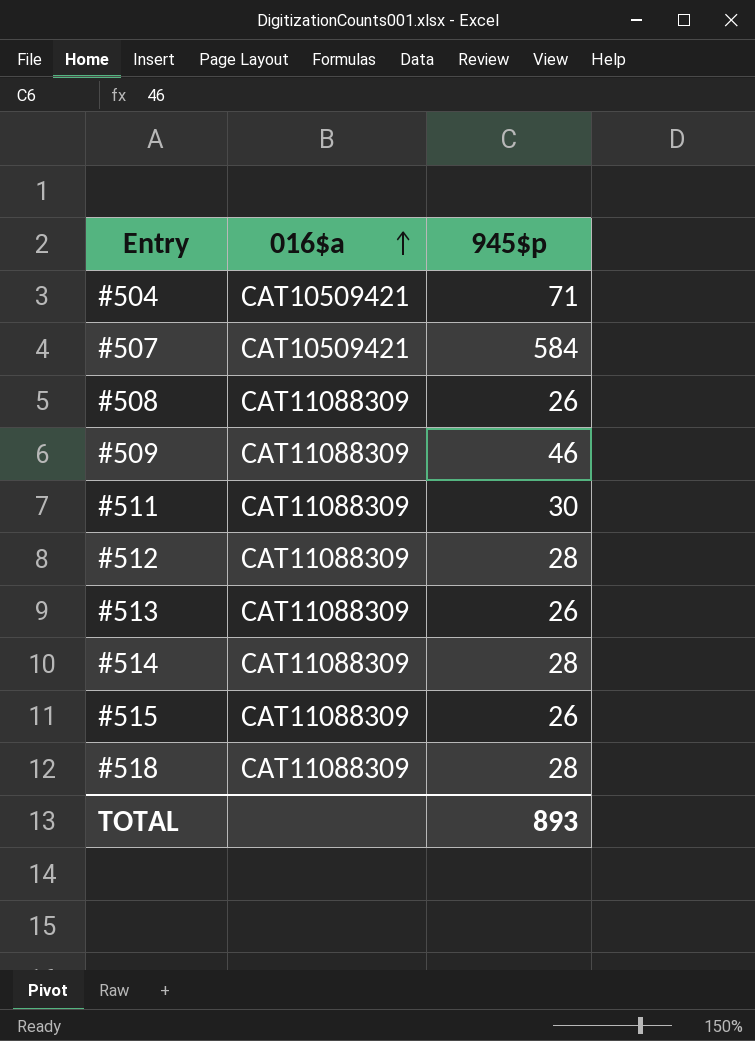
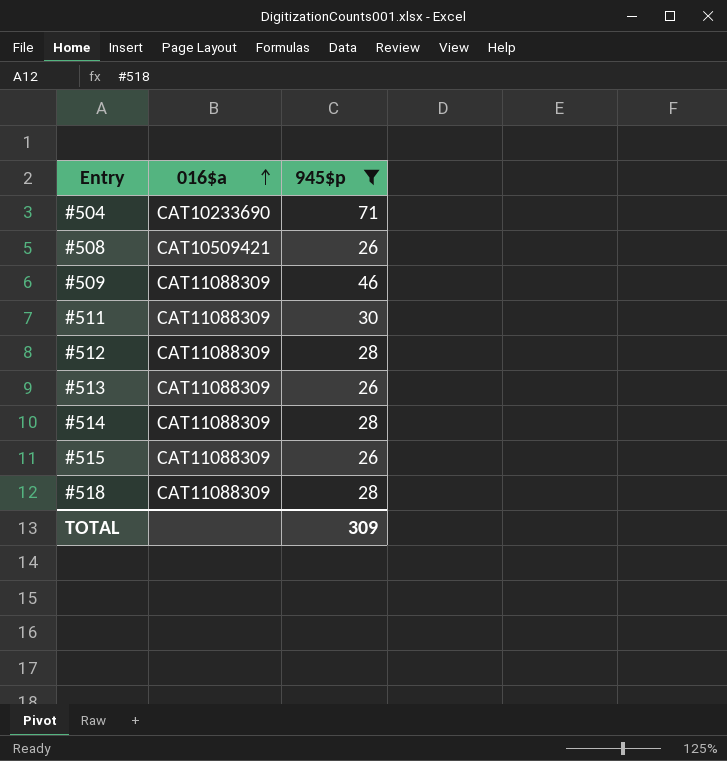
filter: none -> 945$p != 584
#504 | 016$a: CAT10509421 -> CAT10233690
#508 | 016$a: CAT11088309 -> CAT10509421
TOTAL | 945$p: 893 -> 309

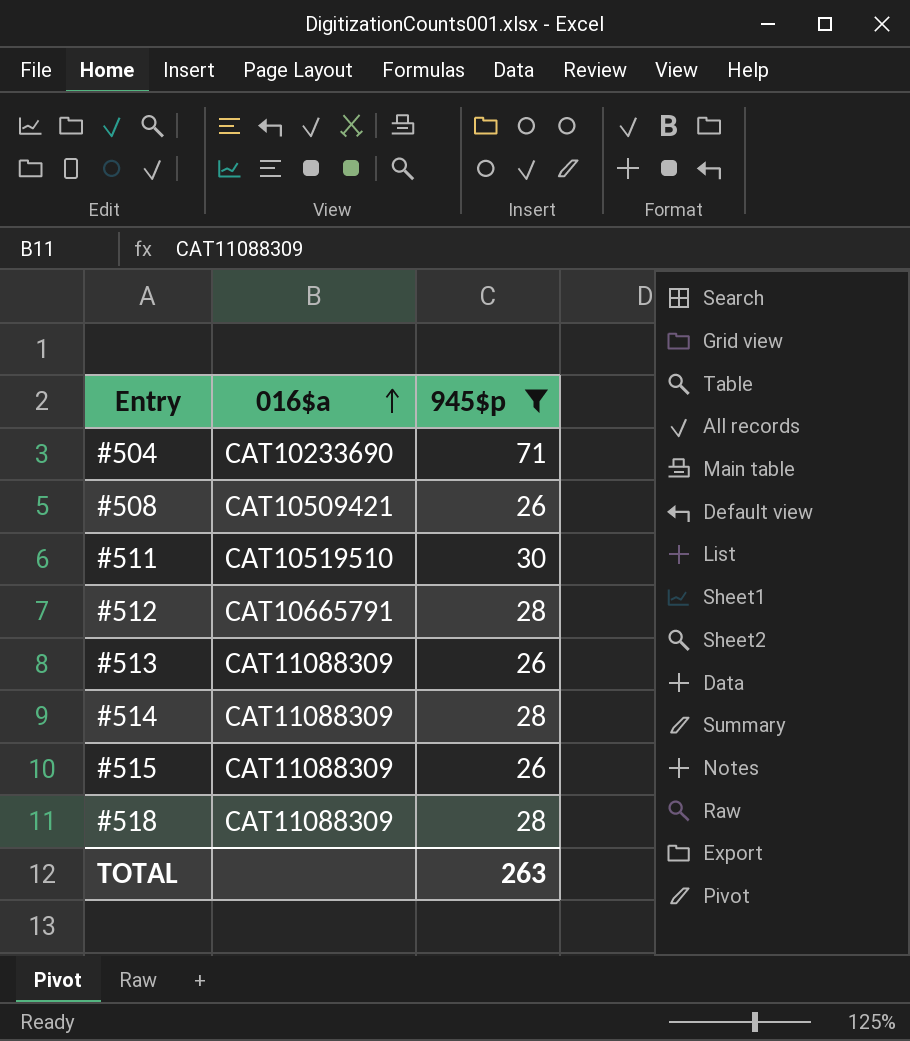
row #509: CAT11088309 | 46 -> none
#511 | 016$a: CAT11088309 -> CAT10519510
#512 | 016$a: CAT11088309 -> CAT10665791
TOTAL | 945$p: 309 -> 263

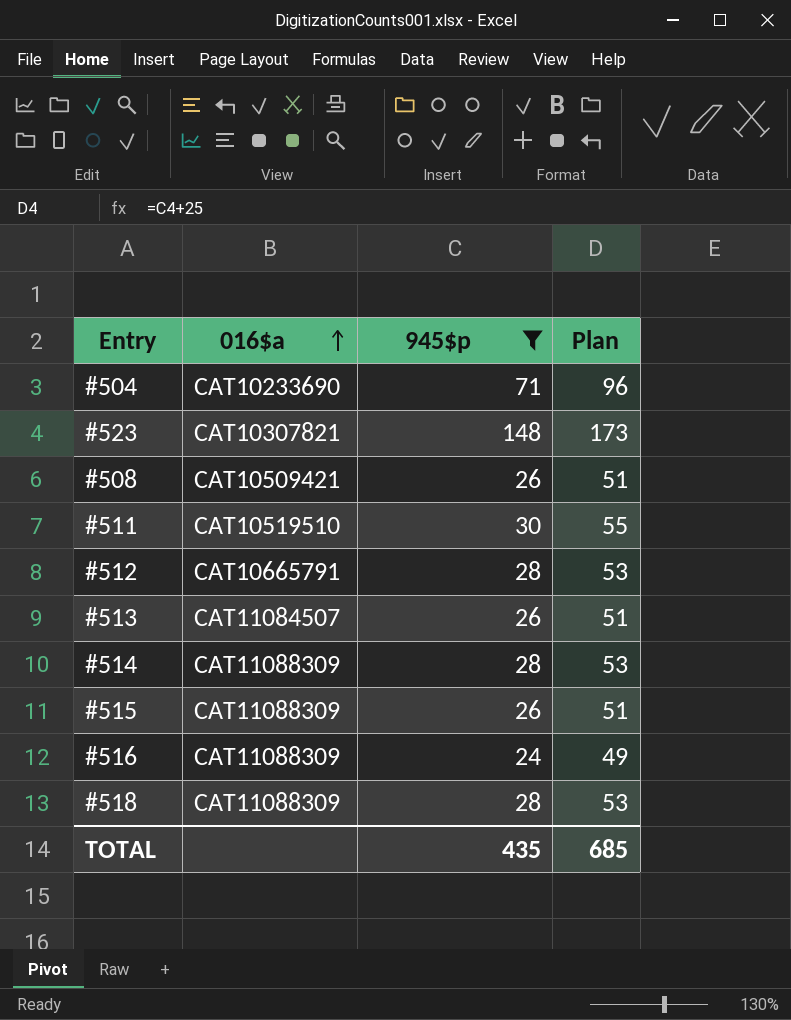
column Plan | formula: none -> [945$p] + 25
row #523: none -> CAT10307821 | 148 | 173
#513 | 016$a: CAT11088309 -> CAT11084507
row #516: none -> CAT11088309 | 24 | 49
TOTAL | 945$p: 263 -> 435

